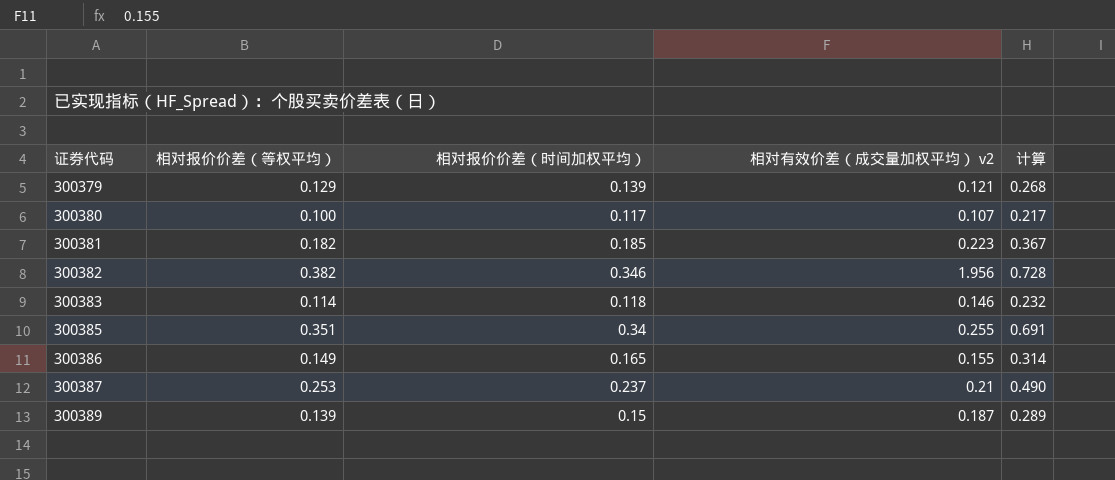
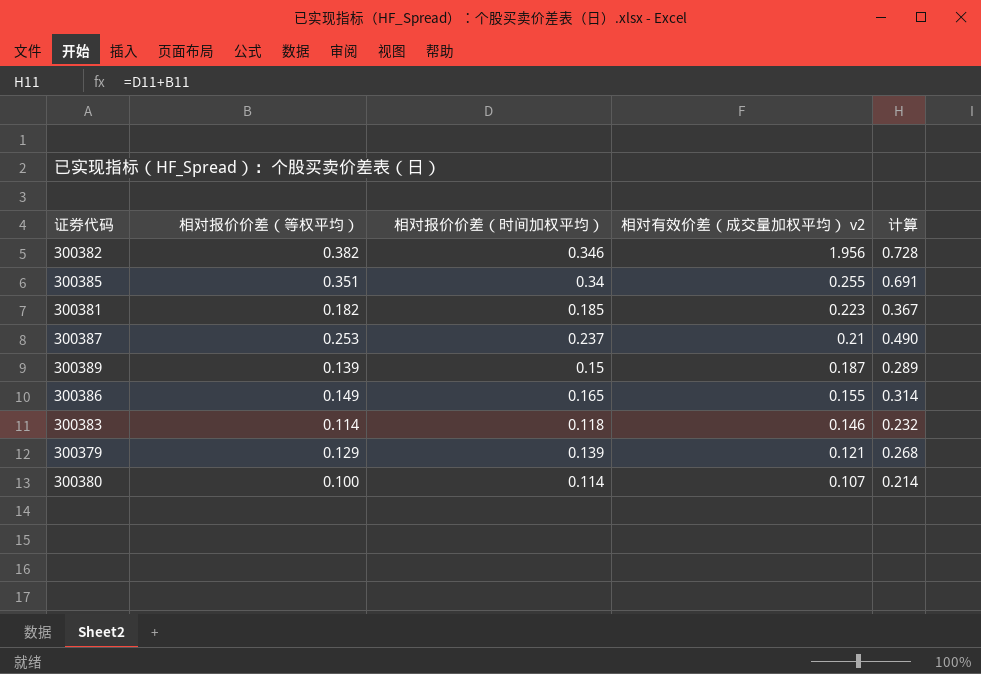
row order: 证券代码 ascending -> 相对有效价差（成交量加权平均） v2 descending
300380 | 相对报价价差（时间加权平均）: 0.117 -> 0.114
300380 | 计算: 0.217 -> 0.214

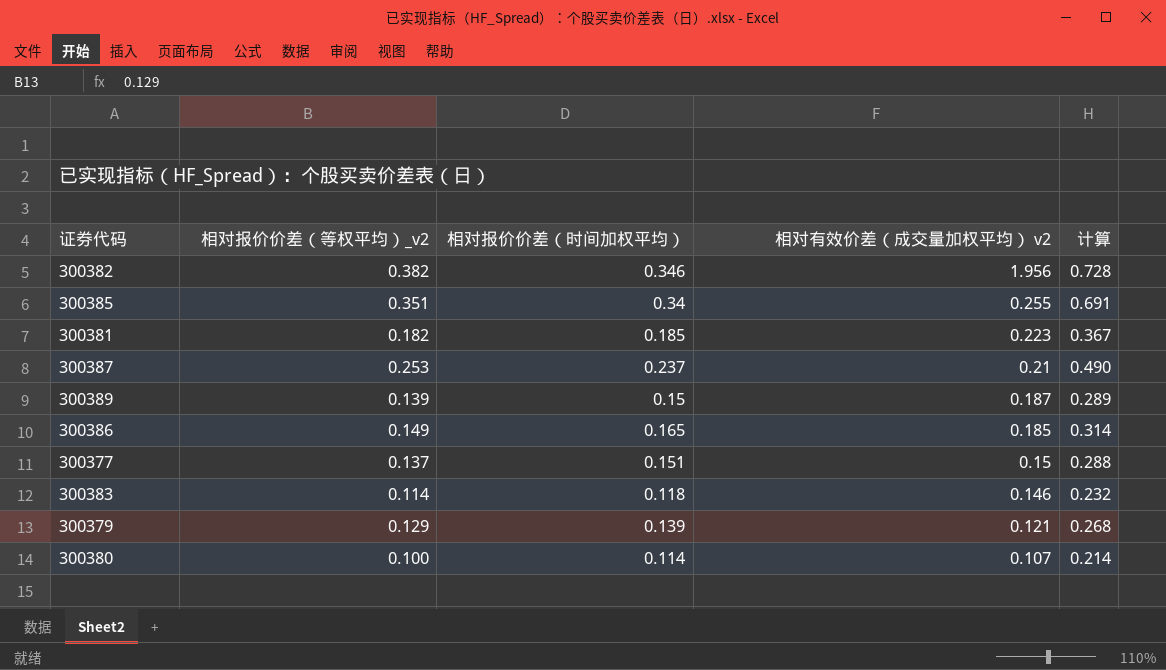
column name: 相对报价价差（等权平均） -> 相对报价价差（等权平均）_v2
300386 | 相对有效价差（成交量加权平均） v2: 0.155 -> 0.185
row 300377: none -> 0.137 | 0.151 | 0.15 | 0.288

